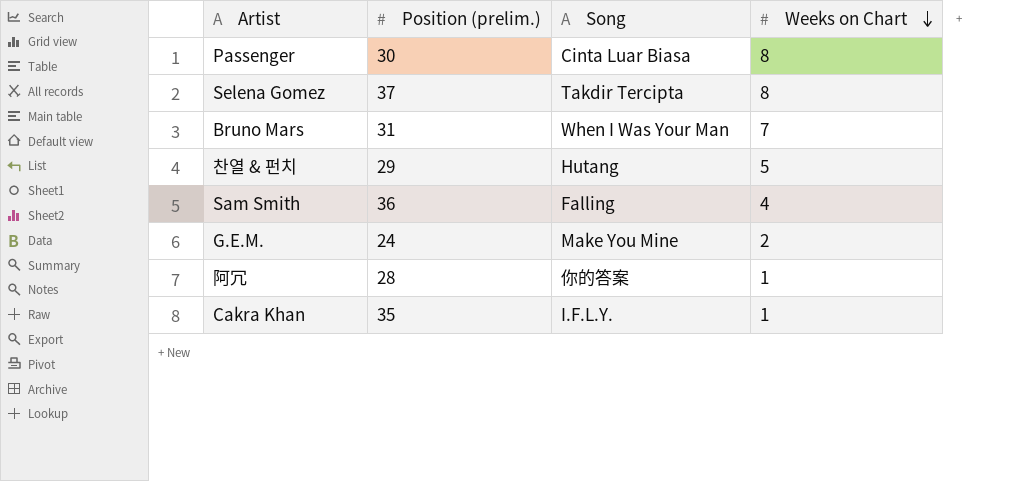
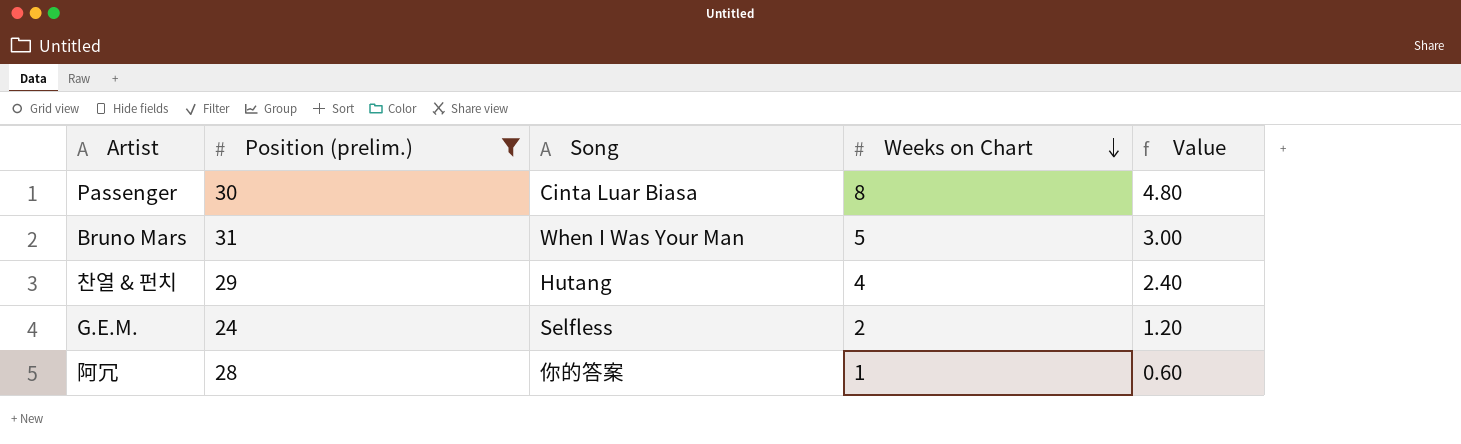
filter: none -> Position (prelim.) <= 31
column Value | formula: none -> [Weeks on Chart] * 0.6
Bruno Mars | Weeks on Chart: 7 -> 5
찬열 & 펀치 | Weeks on Chart: 5 -> 4
G.E.M. | Song: Make You Mine -> Selfless

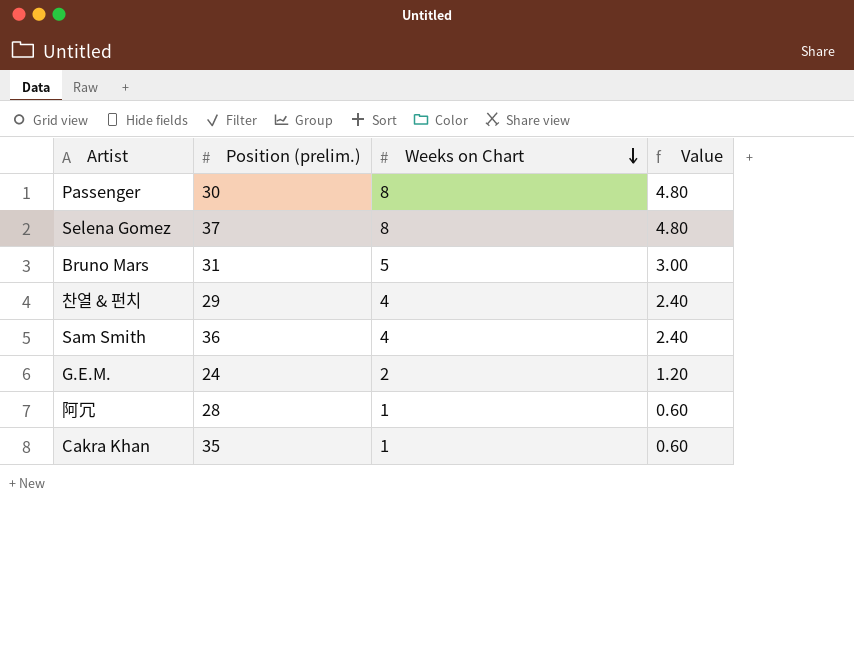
filter: Position (prelim.) <= 31 -> none
column Song | position: 3 -> none

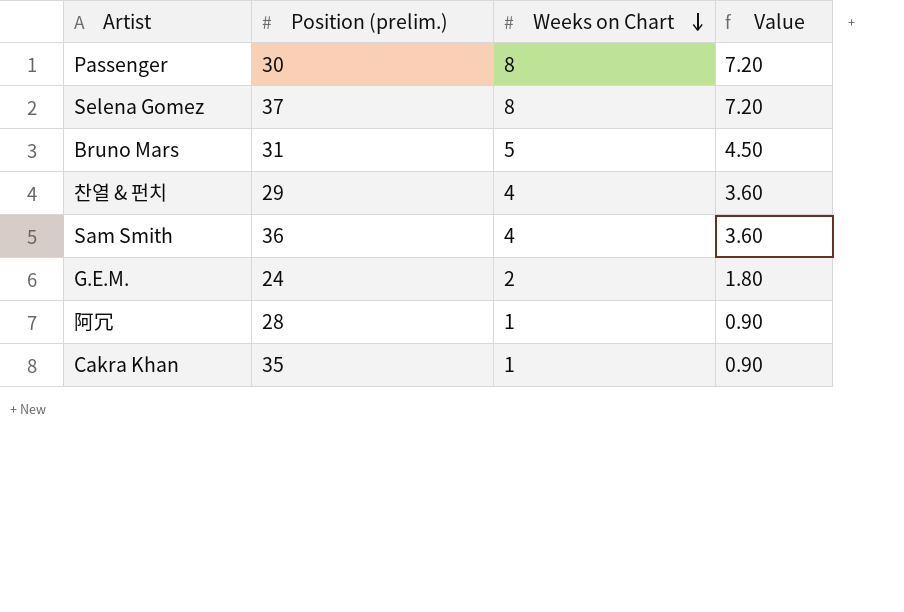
column Value | formula: [Weeks on Chart] * 0.6 -> [Weeks on Chart] * 0.9

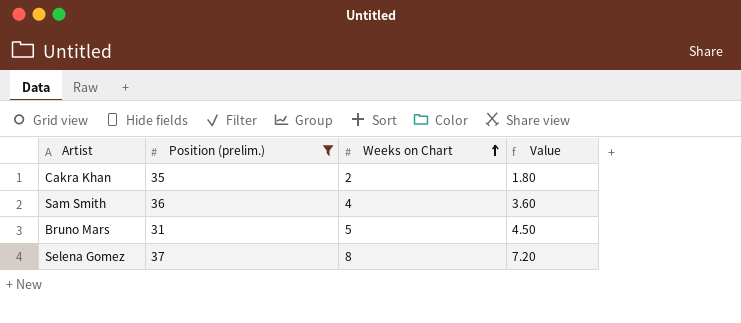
filter: none -> Position (prelim.) >= 31
row order: Weeks on Chart descending -> Weeks on Chart ascending
Cakra Khan | Weeks on Chart: 1 -> 2
Cakra Khan | Value: 0.90 -> 1.80

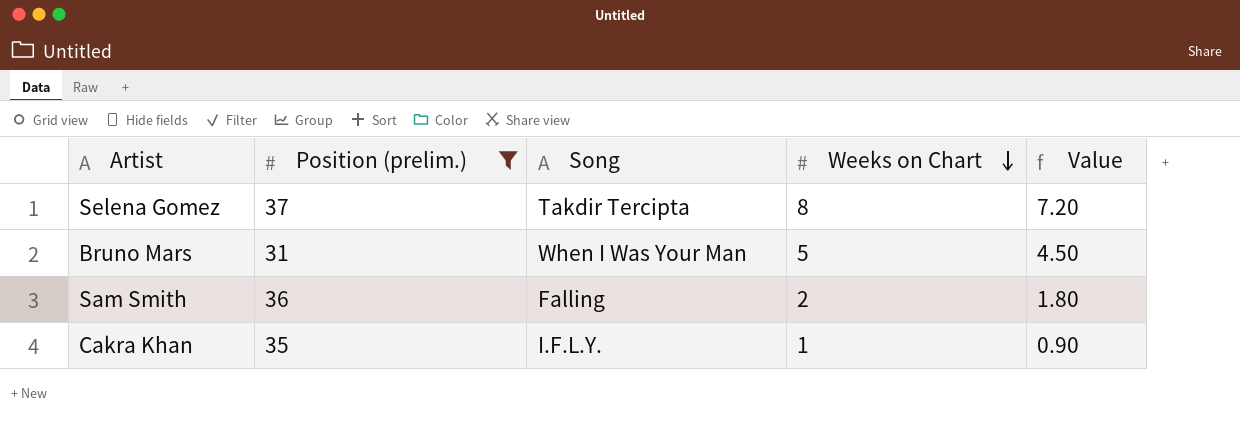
row order: Weeks on Chart ascending -> Weeks on Chart descending
column Song | position: none -> 3
Sam Smith | Weeks on Chart: 4 -> 2
Sam Smith | Value: 3.60 -> 1.80
Cakra Khan | Weeks on Chart: 2 -> 1
Cakra Khan | Value: 1.80 -> 0.90

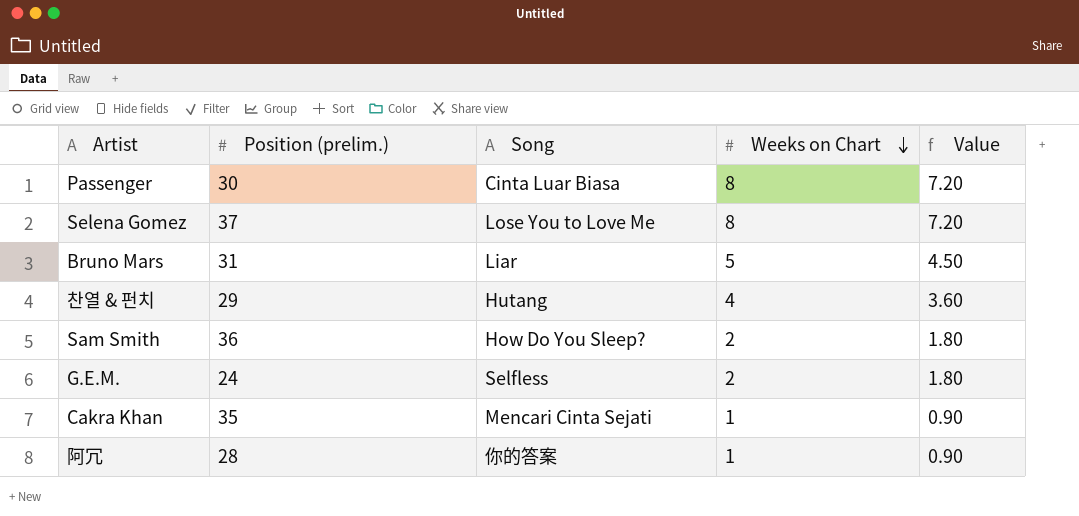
filter: Position (prelim.) >= 31 -> none
Selena Gomez | Song: Takdir Tercipta -> Lose You to Love Me
Bruno Mars | Song: When I Was Your Man -> Liar
Sam Smith | Song: Falling -> How Do You Sleep?
Cakra Khan | Song: I.F.L.Y. -> Mencari Cinta Sejati

